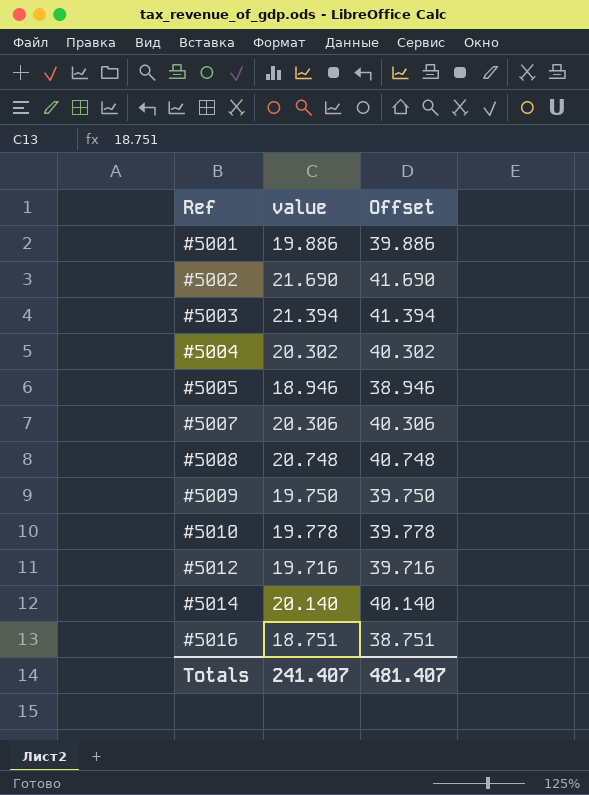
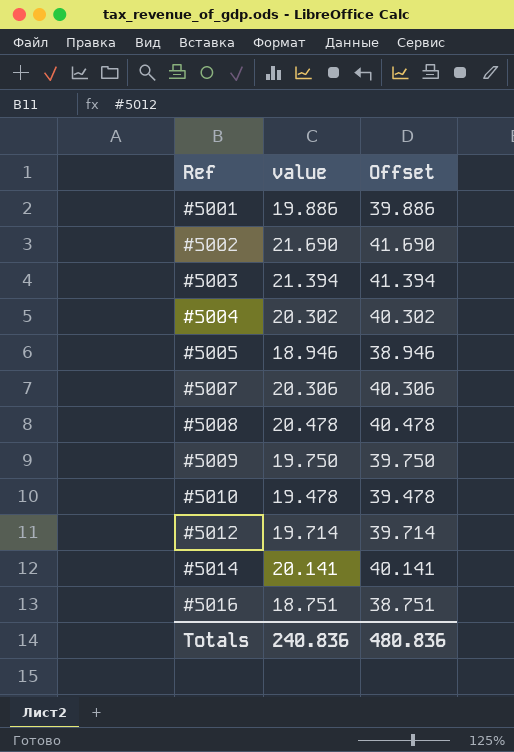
#5008 | value: 20.748 -> 20.478
#5008 | Offset: 40.748 -> 40.478
#5010 | value: 19.778 -> 19.478
#5010 | Offset: 39.778 -> 39.478
#5012 | value: 19.716 -> 19.714
#5012 | Offset: 39.716 -> 39.714
#5014 | value: 20.140 -> 20.141
#5014 | Offset: 40.140 -> 40.141
Totals | value: 241.407 -> 240.836
Totals | Offset: 481.407 -> 480.836

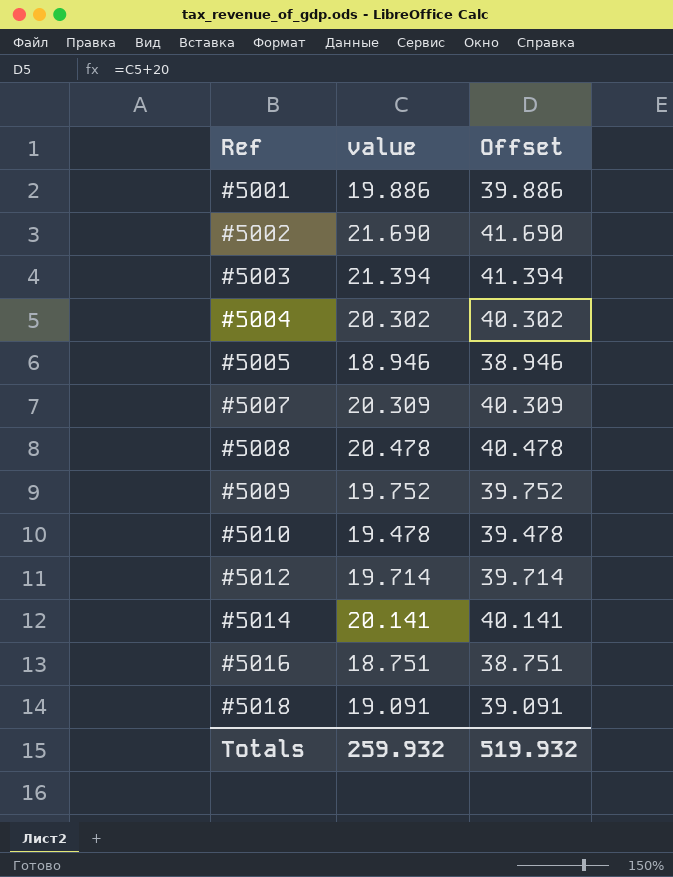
#5007 | value: 20.306 -> 20.309
#5007 | Offset: 40.306 -> 40.309
#5009 | value: 19.750 -> 19.752
#5009 | Offset: 39.750 -> 39.752
row #5018: none -> 19.091 | 39.091
Totals | value: 240.836 -> 259.932
Totals | Offset: 480.836 -> 519.932

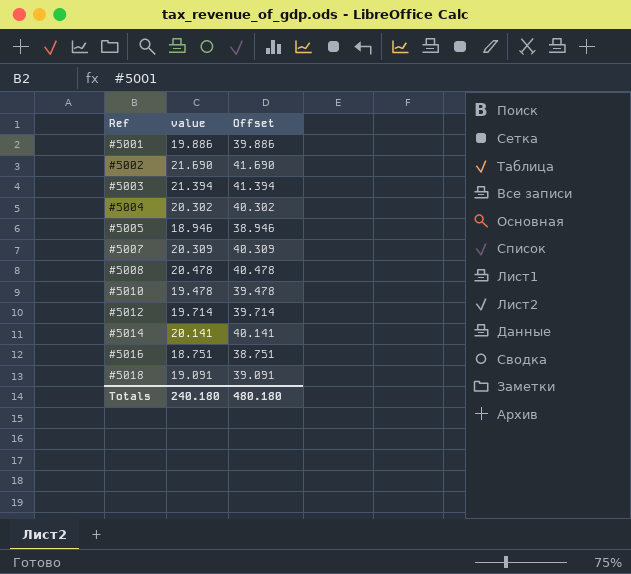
row #5009: 19.752 | 39.752 -> none
Totals | value: 259.932 -> 240.180
Totals | Offset: 519.932 -> 480.180

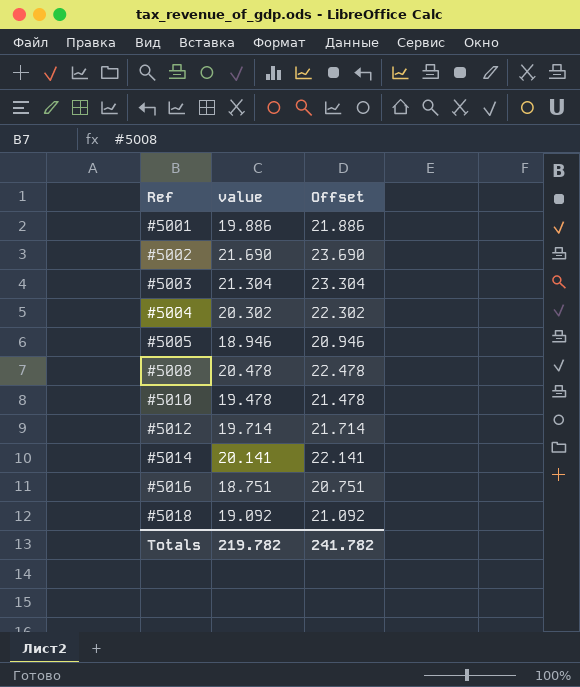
column Offset | formula: [value] + 20 -> [value] + 2
row #5007: 20.309 | 40.309 -> none
#5003 | value: 21.394 -> 21.304
#5018 | value: 19.091 -> 19.092
Totals | value: 240.180 -> 219.782
Totals | Offset: 480.180 -> 241.782

